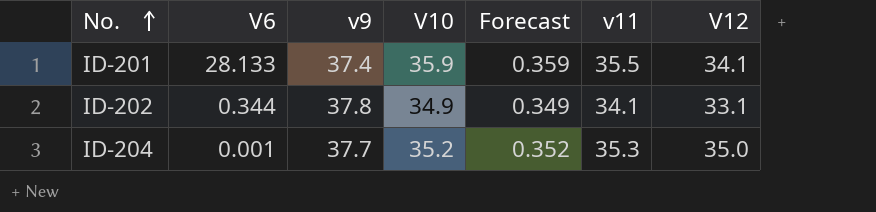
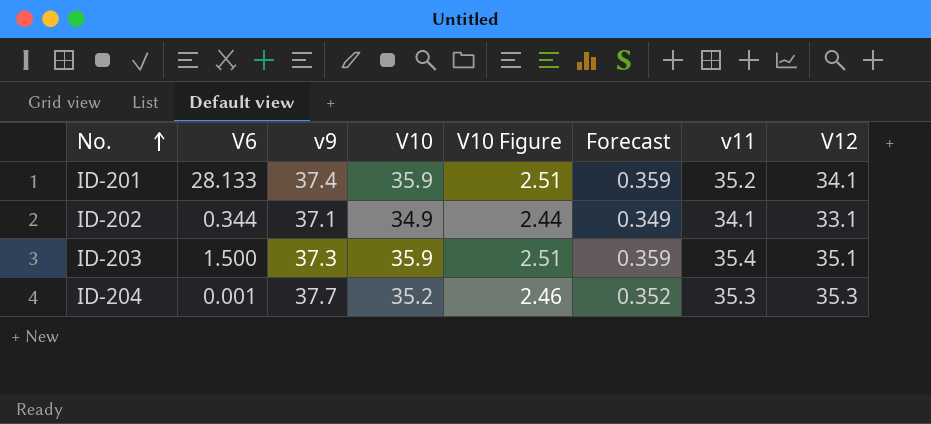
column V10 Figure | formula: none -> [V10] * 0.07
ID-201 | v11: 35.5 -> 35.2
ID-202 | v9: 37.8 -> 37.1
row ID-203: none -> 1.500 | 37.3 | 35.9 | 2.51 | 0.359 | 35.4 | 35.1
ID-204 | V12: 35.0 -> 35.3

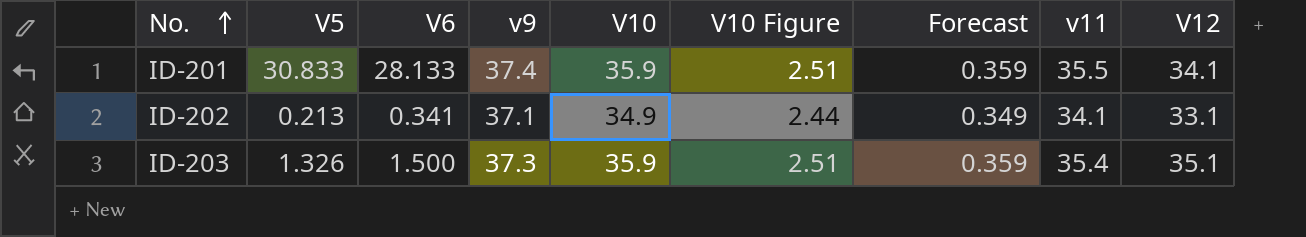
column V5 | position: none -> 2
row ID-204: 0.001 | 37.7 | 35.2 | 2.46 | 0.352 | 35.3 | 35.3 -> none
ID-201 | v11: 35.2 -> 35.5
ID-202 | V6: 0.344 -> 0.341

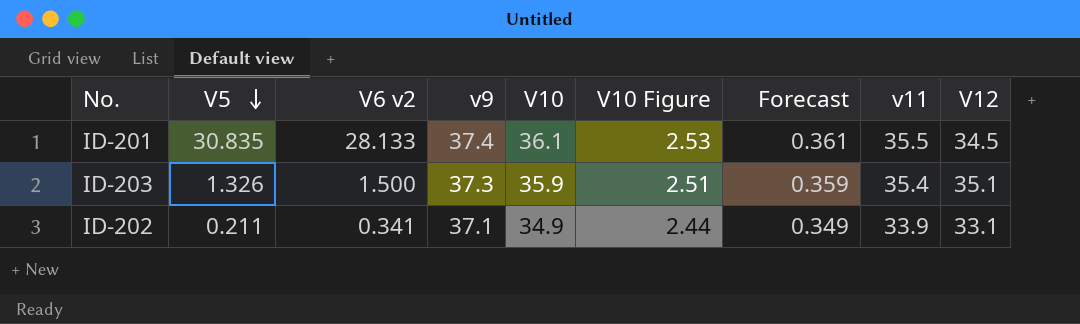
row order: No. ascending -> V5 descending
column name: V6 -> V6 v2
ID-201 | V5: 30.833 -> 30.835
ID-201 | V10: 35.9 -> 36.1
ID-201 | V10 Figure: 2.51 -> 2.53
ID-201 | Forecast: 0.359 -> 0.361
ID-201 | V12: 34.1 -> 34.5
ID-202 | V5: 0.213 -> 0.211
ID-202 | v11: 34.1 -> 33.9

